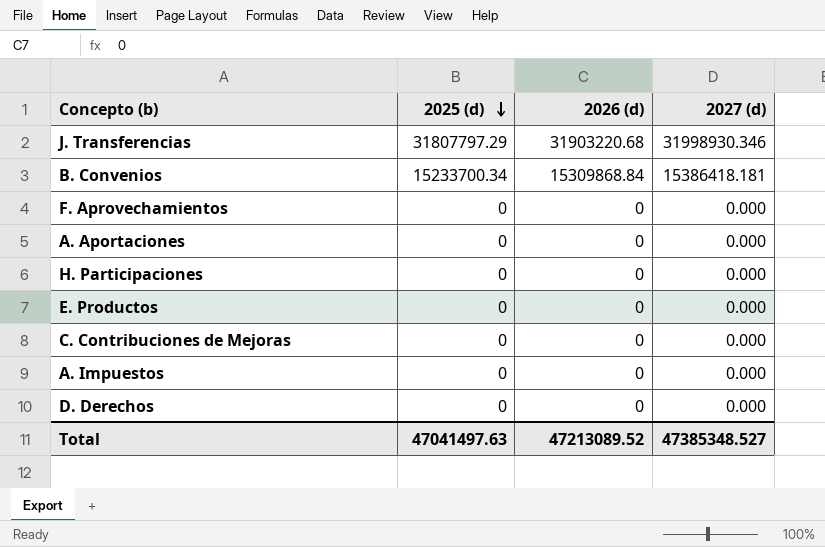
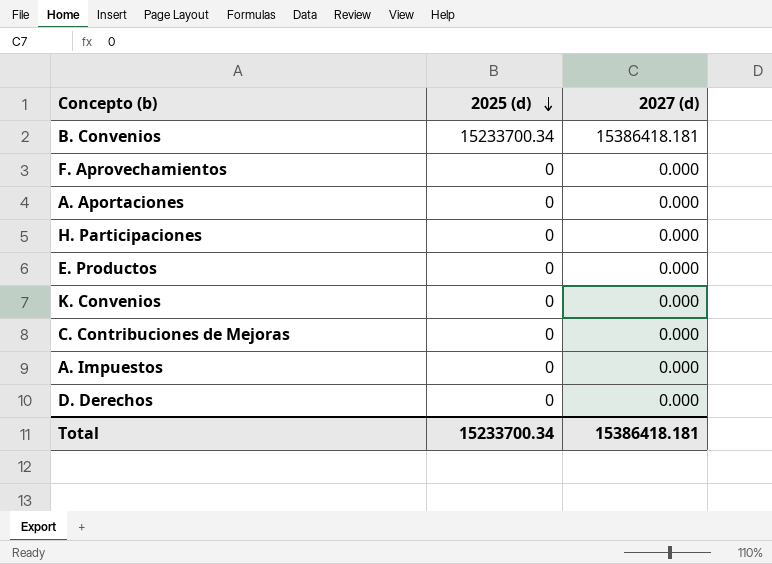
column 2026 (d) | position: 3 -> none
row J. Transferencias: 31807797.29 | 31903220.68 | 31998930.346 -> none
row K. Convenios: none -> 0 | 0.000
Total | 2025 (d): 47041497.63 -> 15233700.34
Total | 2027 (d): 47385348.527 -> 15386418.181

